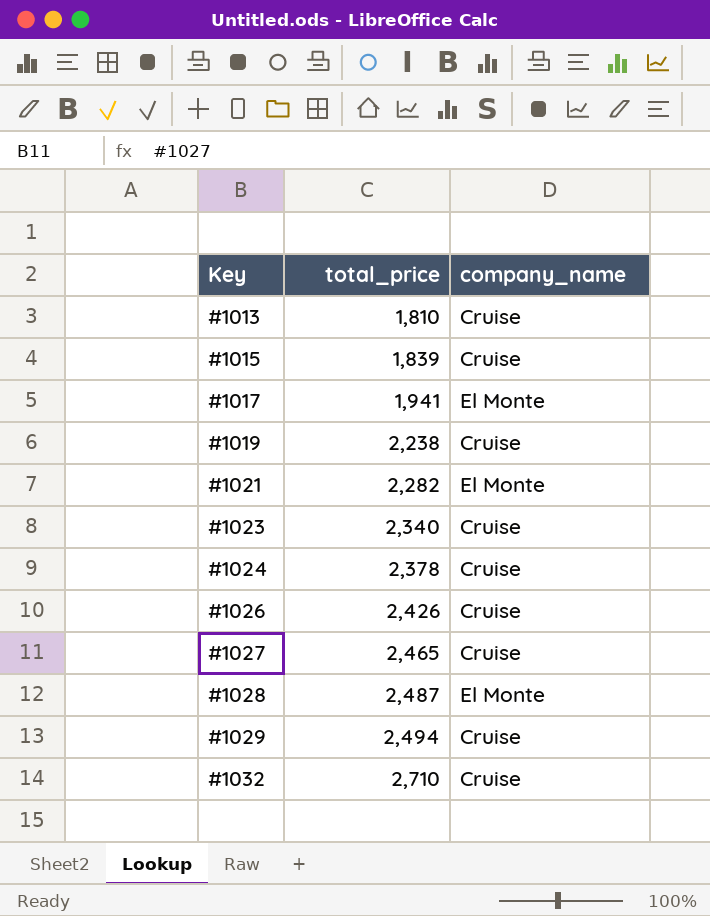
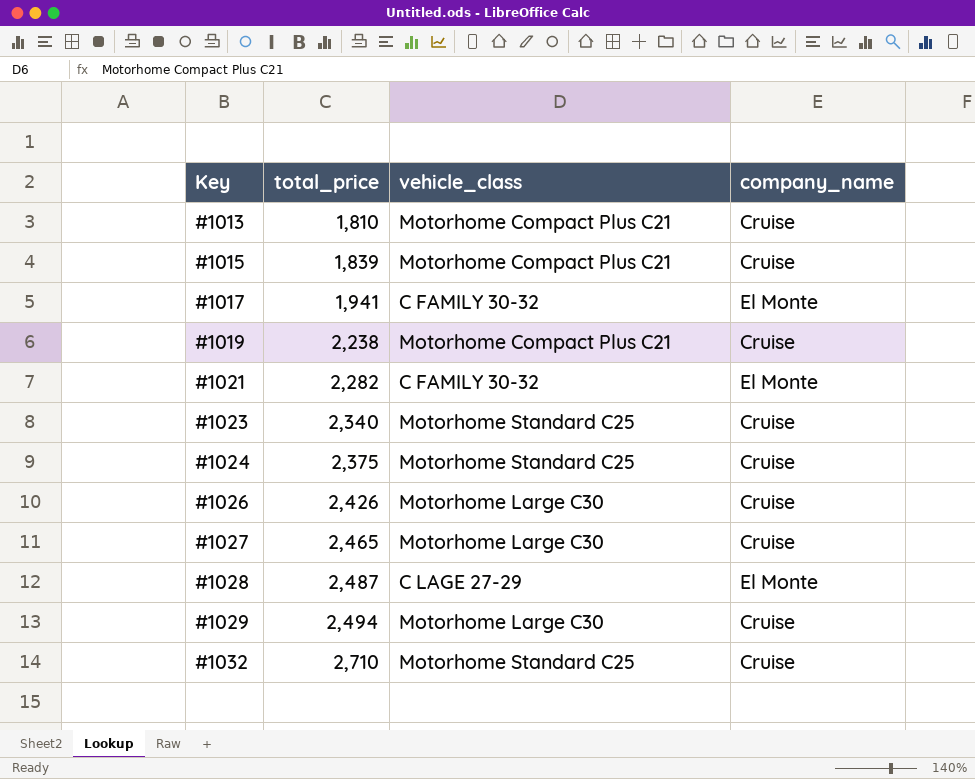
column vehicle_class | position: none -> 3
#1024 | total_price: 2,378 -> 2,375

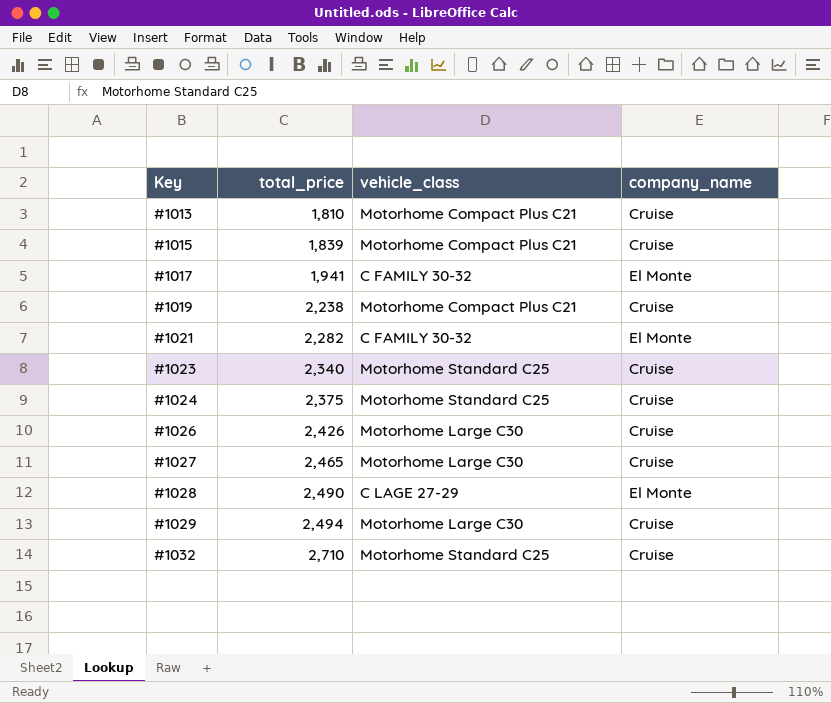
#1028 | total_price: 2,487 -> 2,490

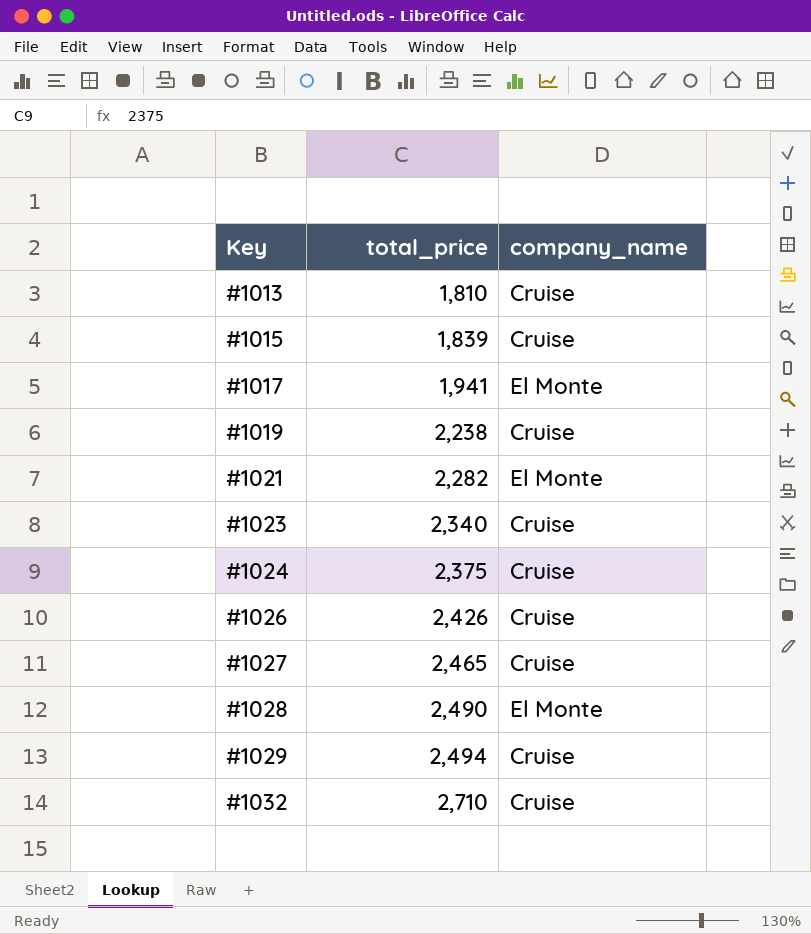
column vehicle_class | position: 3 -> none

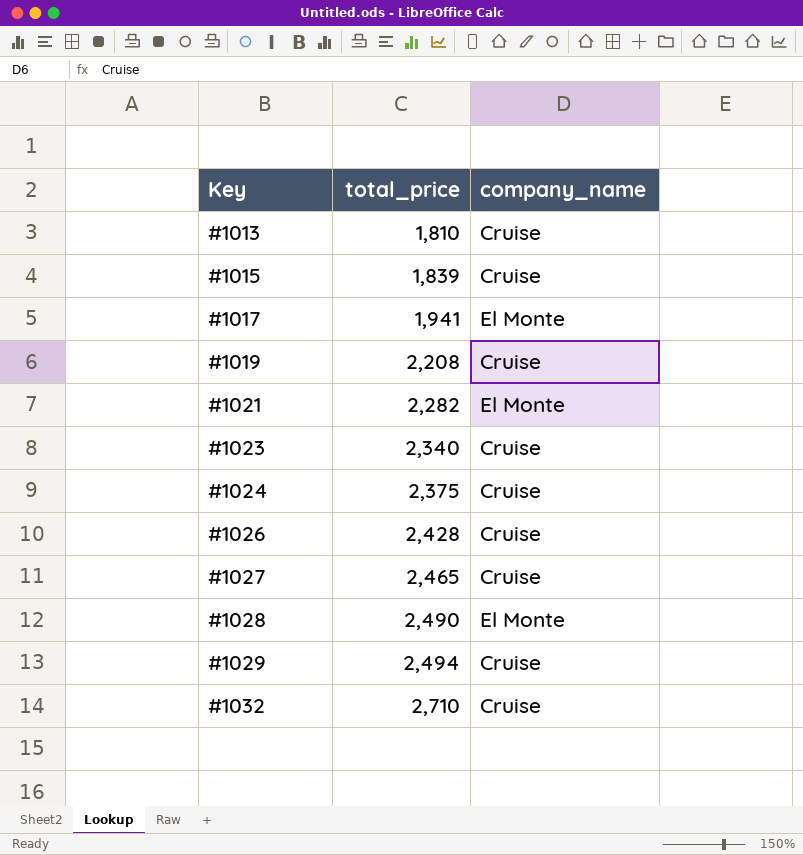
#1019 | total_price: 2,238 -> 2,208
#1026 | total_price: 2,426 -> 2,428

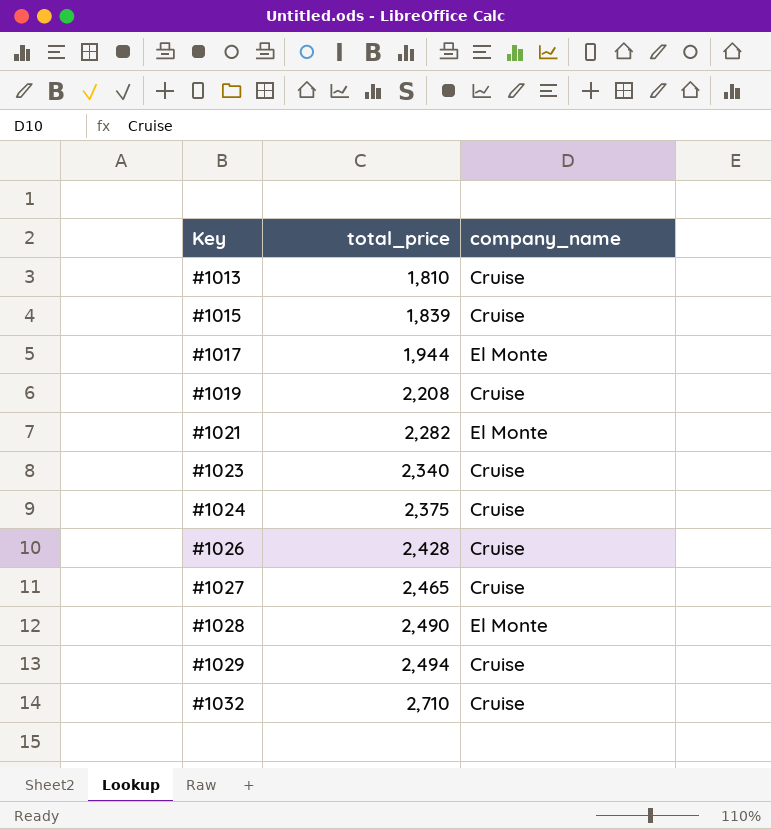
#1017 | total_price: 1,941 -> 1,944

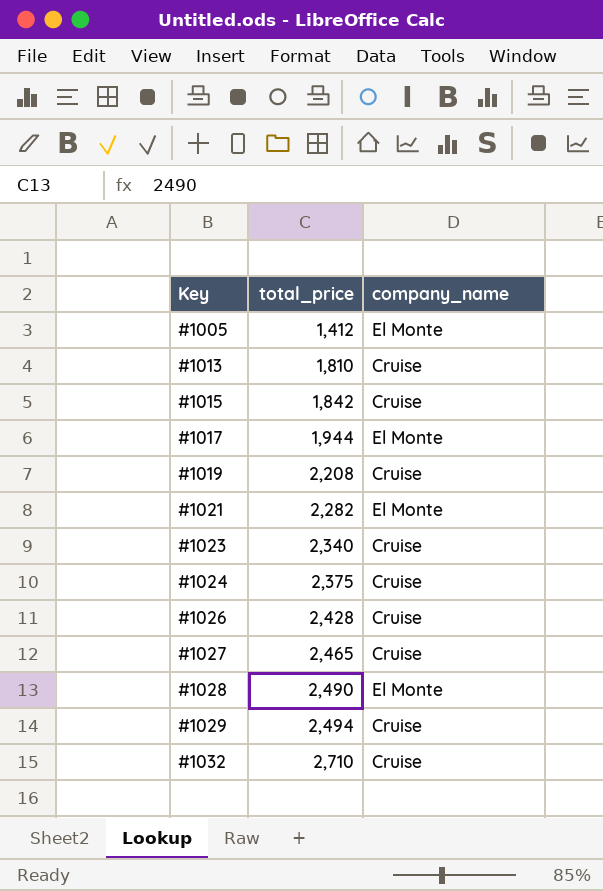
row #1005: none -> 1,412 | El Monte
#1015 | total_price: 1,839 -> 1,842

